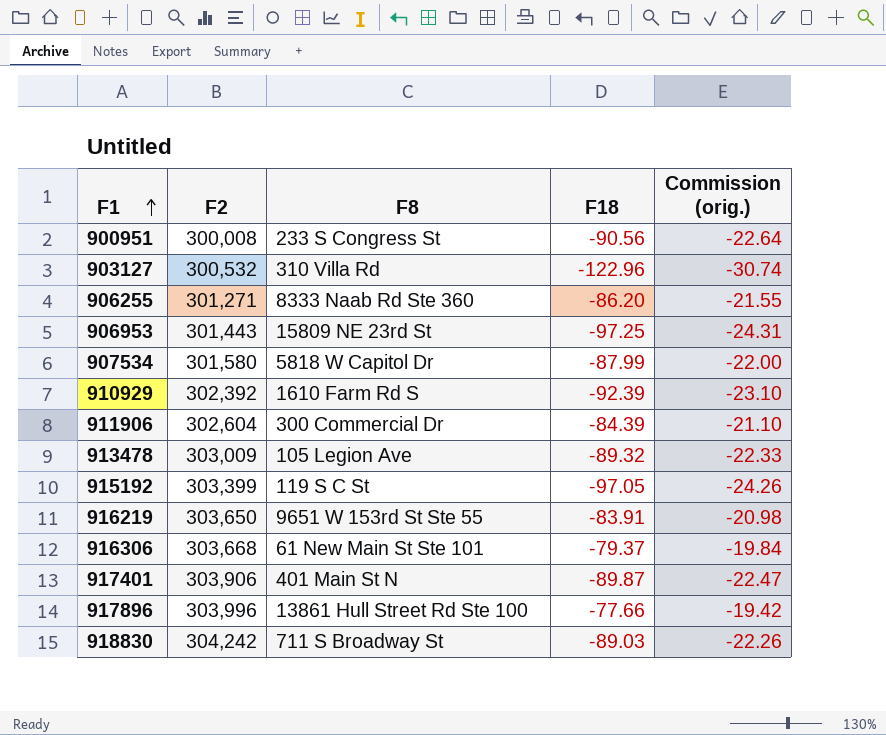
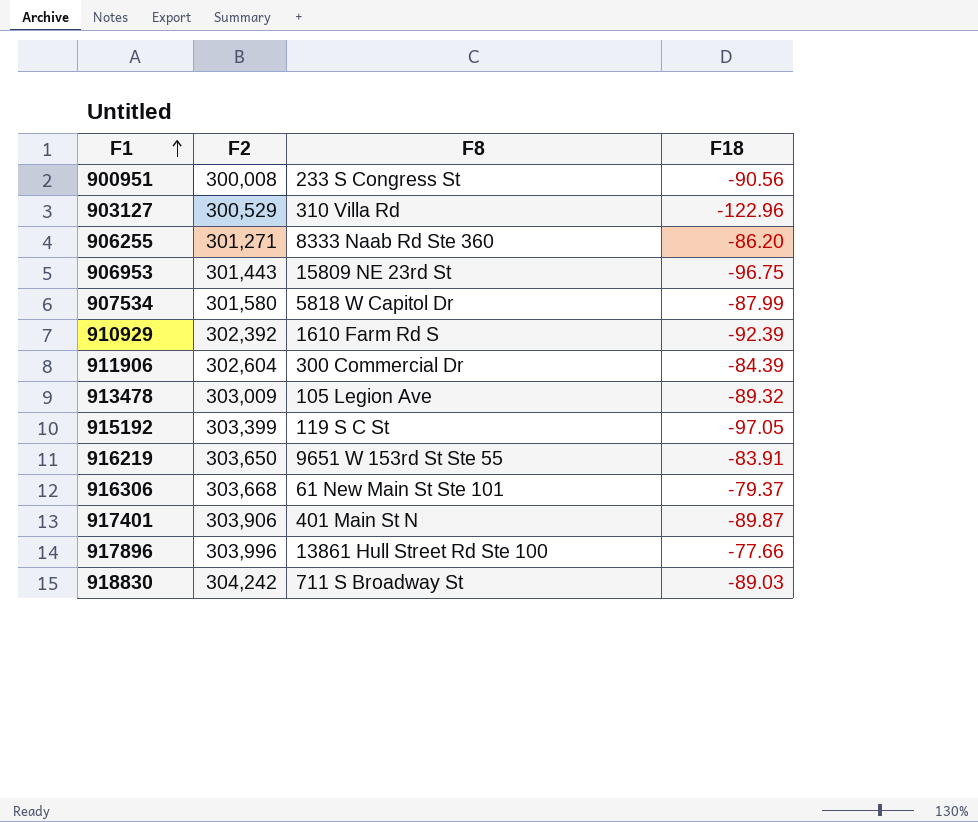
column Commission (orig.) | formula: [F18] * 0.25 -> none
903127 | F2: 300,532 -> 300,529
906953 | F18: -97.25 -> -96.75

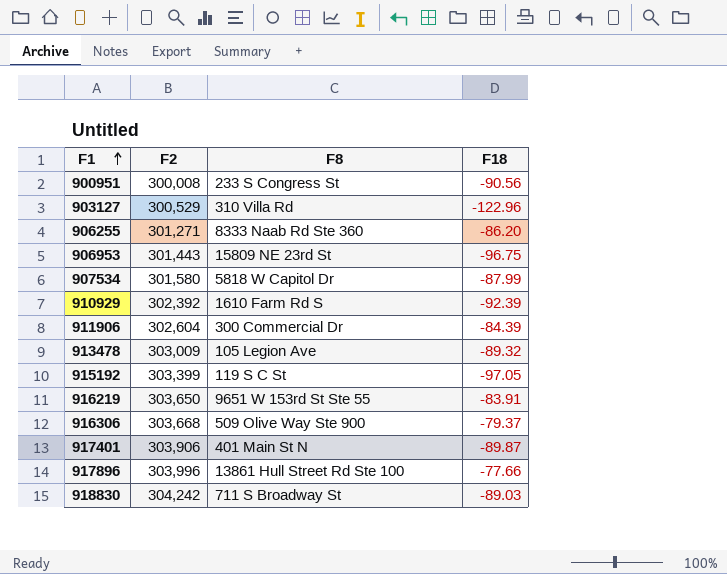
916306 | F8: 61 New Main St Ste 101 -> 509 Olive Way Ste 900

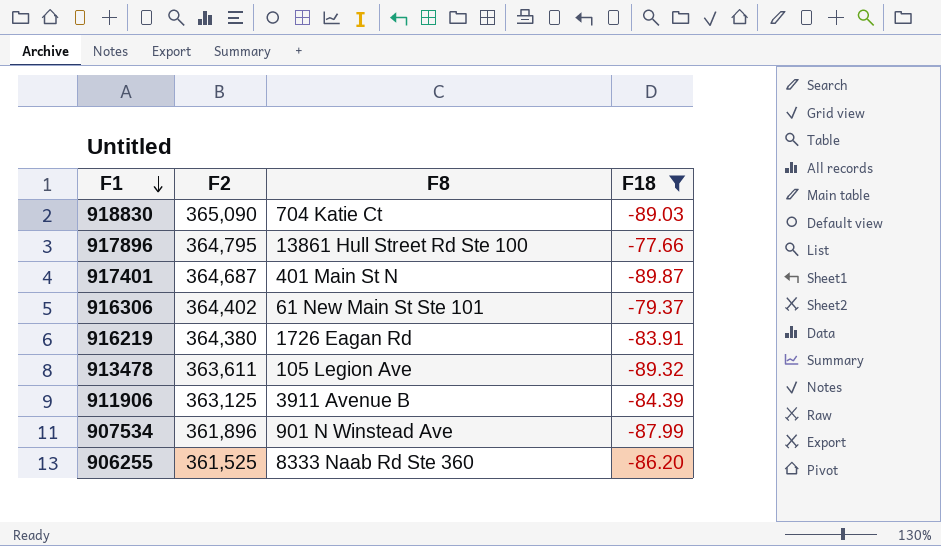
filter: none -> F18 >= -89.87
row order: F1 ascending -> F1 descending
918830 | F2: 304,242 -> 365,090
918830 | F8: 711 S Broadway St -> 704 Katie Ct
917896 | F2: 303,996 -> 364,795
917401 | F2: 303,906 -> 364,687
916306 | F2: 303,668 -> 364,402
916306 | F8: 509 Olive Way Ste 900 -> 61 New Main St Ste 101
916219 | F2: 303,650 -> 364,380
916219 | F8: 9651 W 153rd St Ste 55 -> 1726 Eagan Rd
913478 | F2: 303,009 -> 363,611
911906 | F2: 302,604 -> 363,125
911906 | F8: 300 Commercial Dr -> 3911 Avenue B
907534 | F2: 301,580 -> 361,896
907534 | F8: 5818 W Capitol Dr -> 901 N Winstead Ave
906255 | F2: 301,271 -> 361,525

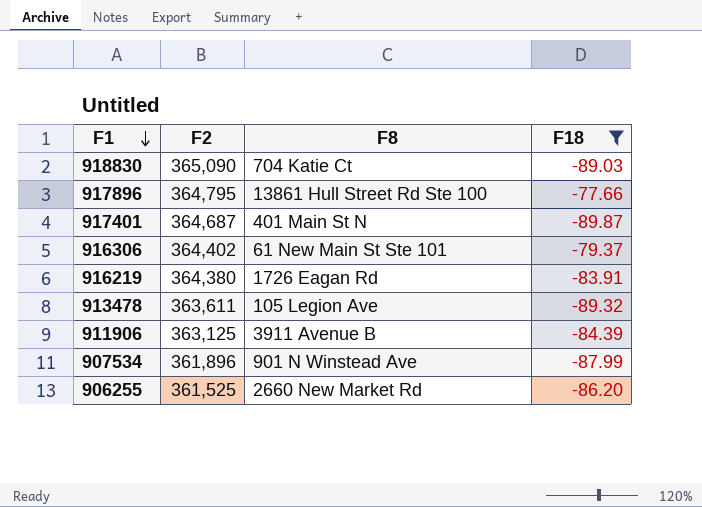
906255 | F8: 8333 Naab Rd Ste 360 -> 2660 New Market Rd

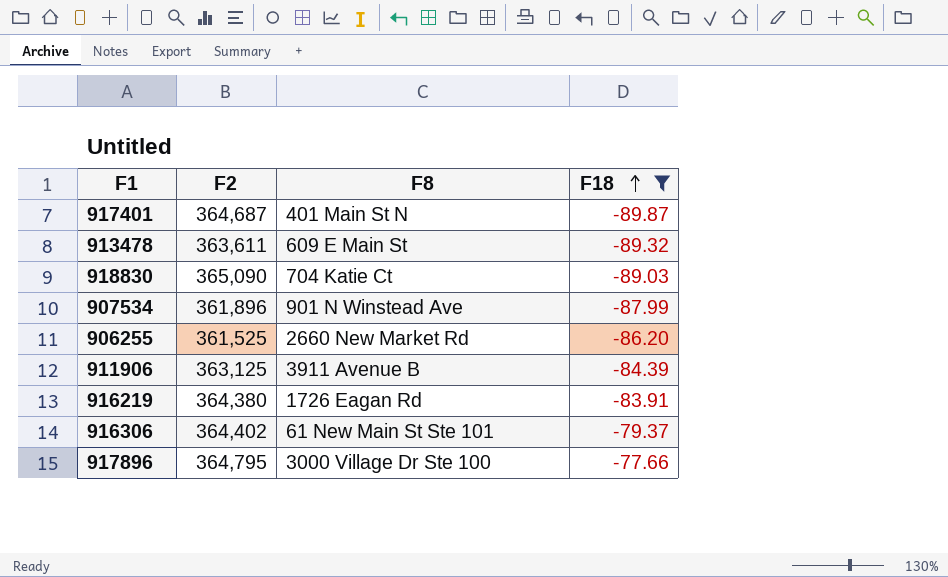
row order: F1 descending -> F18 ascending
913478 | F8: 105 Legion Ave -> 609 E Main St
917896 | F8: 13861 Hull Street Rd Ste 100 -> 3000 Village Dr Ste 100

